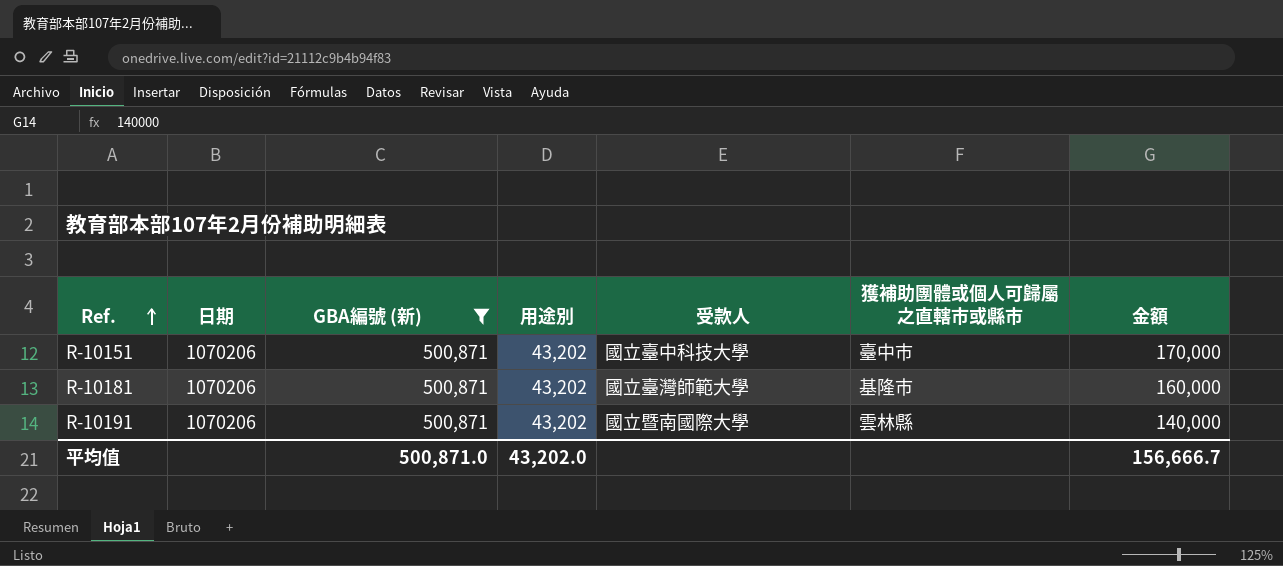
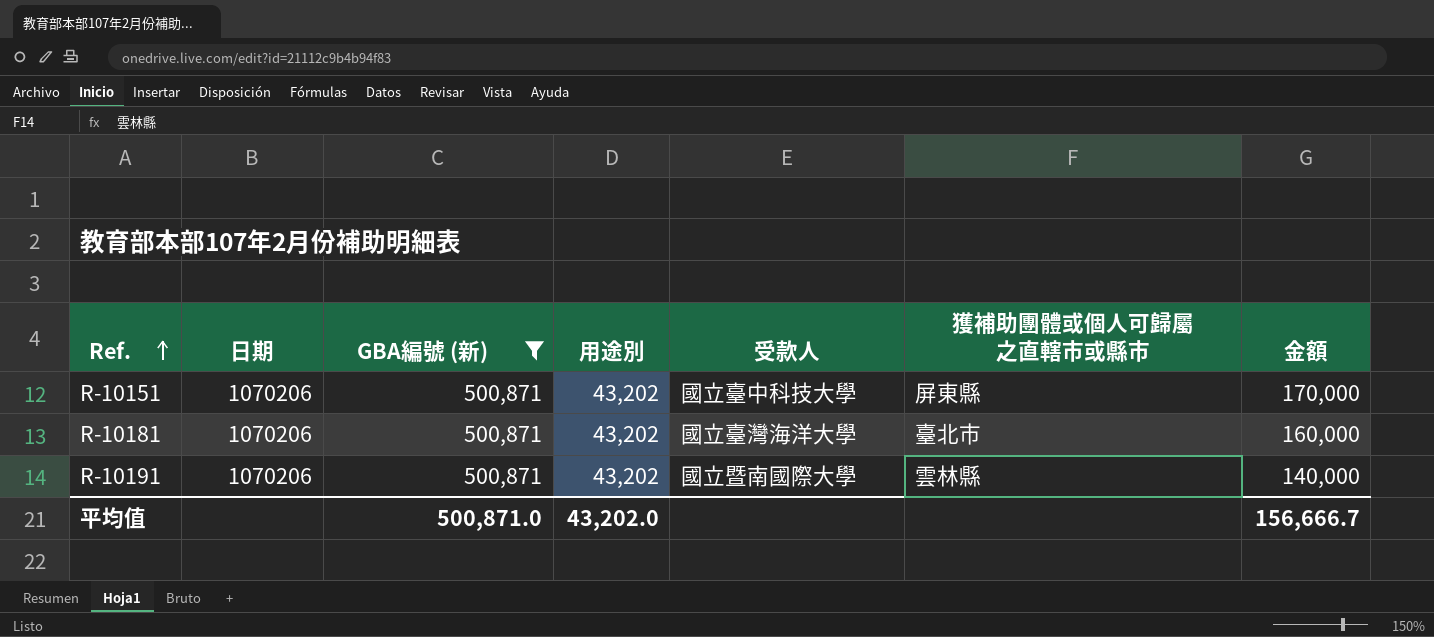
R-10151 | 獲補助團體或個人可歸屬之直轄市或縣市: 臺中市 -> 屏東縣
R-10181 | 受款人: 國立臺灣師範大學 -> 國立臺灣海洋大學
R-10181 | 獲補助團體或個人可歸屬之直轄市或縣市: 基隆市 -> 臺北市

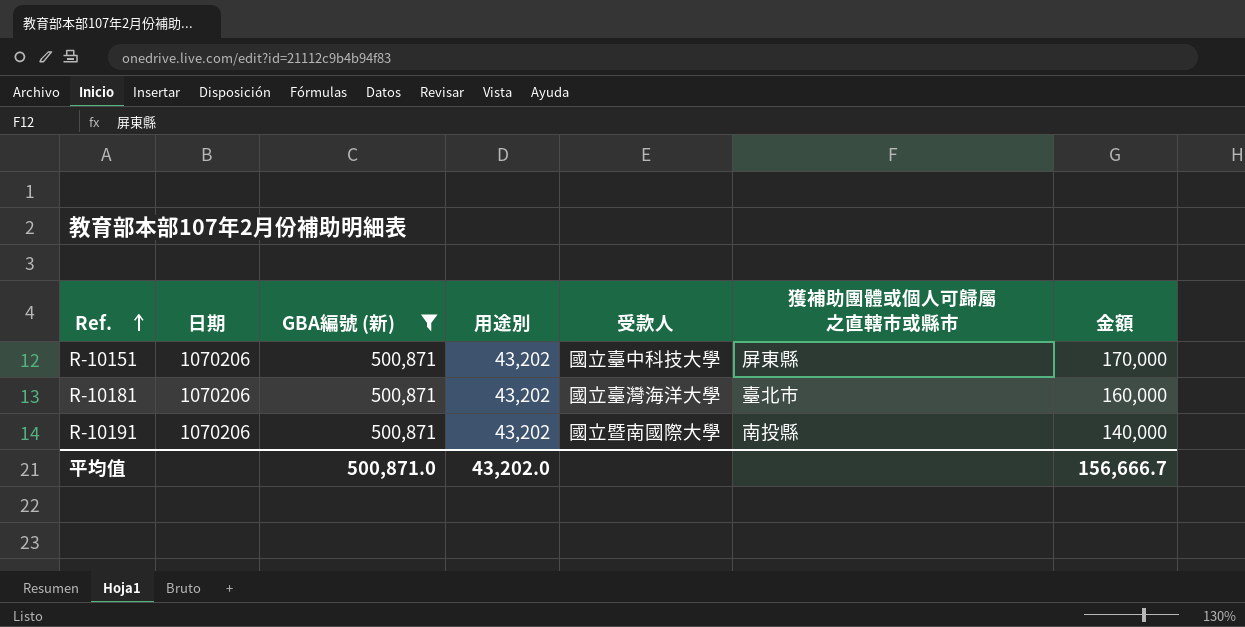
R-10191 | 獲補助團體或個人可歸屬之直轄市或縣市: 雲林縣 -> 南投縣

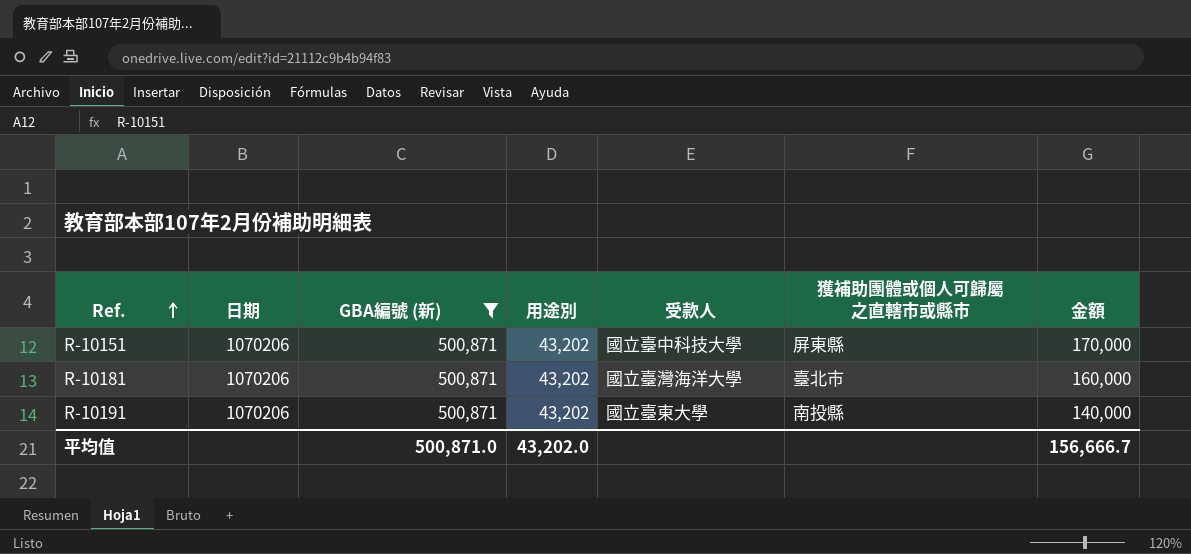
R-10191 | 受款人: 國立暨南國際大學 -> 國立臺東大學

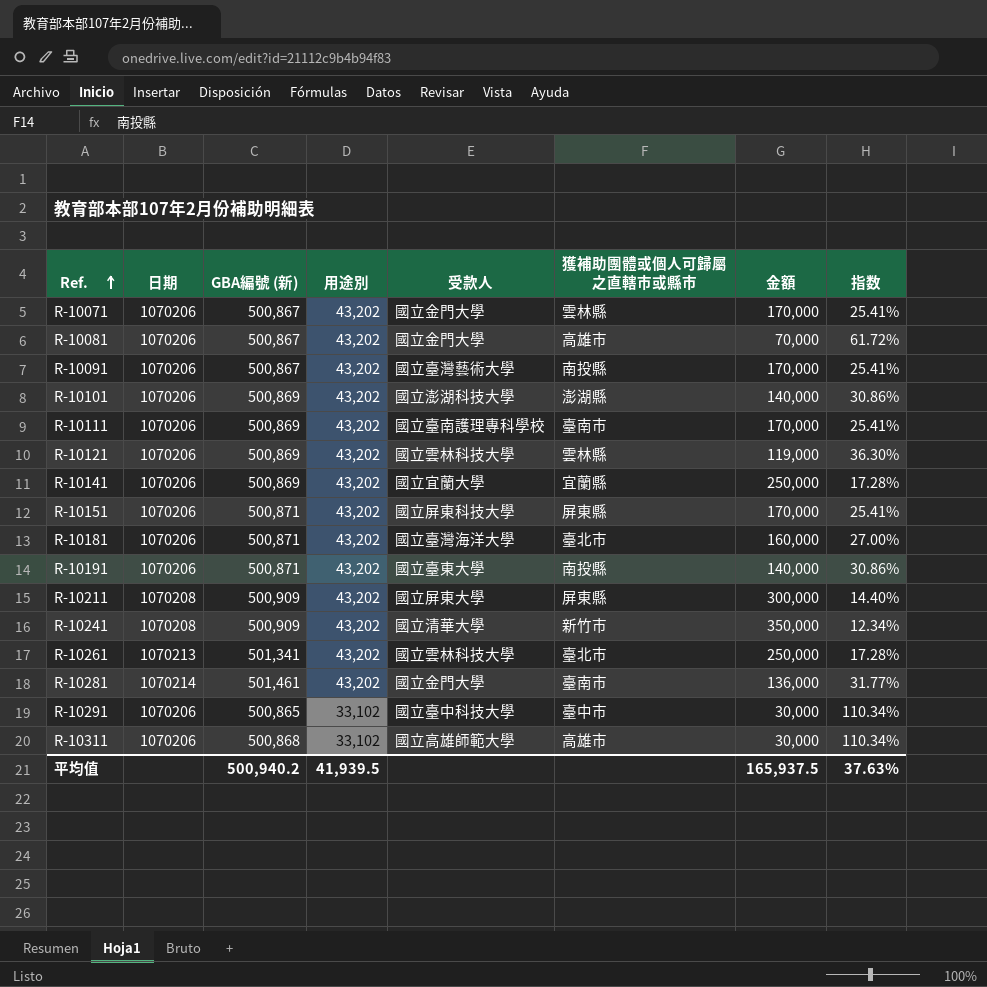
filter: GBA編號 (新) = 500,871 -> none
column 指数 | formula: none -> [用途別] / [金額]
R-10151 | 受款人: 國立臺中科技大學 -> 國立屏東科技大學
平均值 | GBA編號 (新): 500,871.0 -> 500,940.2
平均值 | 用途別: 43,202.0 -> 41,939.5
平均值 | 金額: 156,666.7 -> 165,937.5

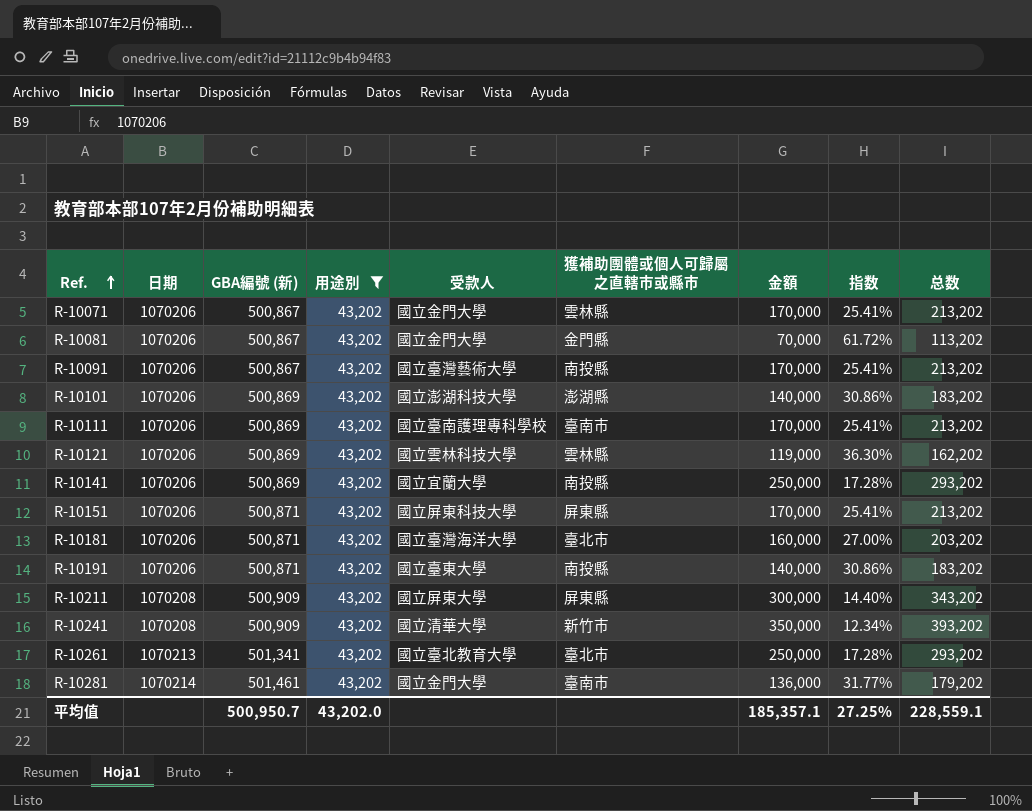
filter: none -> 用途別 = 43,202
column 总数 | formula: none -> [用途別] + [金額]
R-10081 | 獲補助團體或個人可歸屬之直轄市或縣市: 高雄市 -> 金門縣
R-10141 | 獲補助團體或個人可歸屬之直轄市或縣市: 宜蘭縣 -> 南投縣
R-10261 | 受款人: 國立雲林科技大學 -> 國立臺北教育大學
平均值 | GBA編號 (新): 500,940.2 -> 500,950.7
平均值 | 用途別: 41,939.5 -> 43,202.0
平均值 | 金額: 165,937.5 -> 185,357.1
平均值 | 指数: 37.63% -> 27.25%

